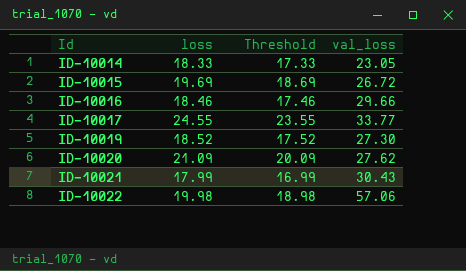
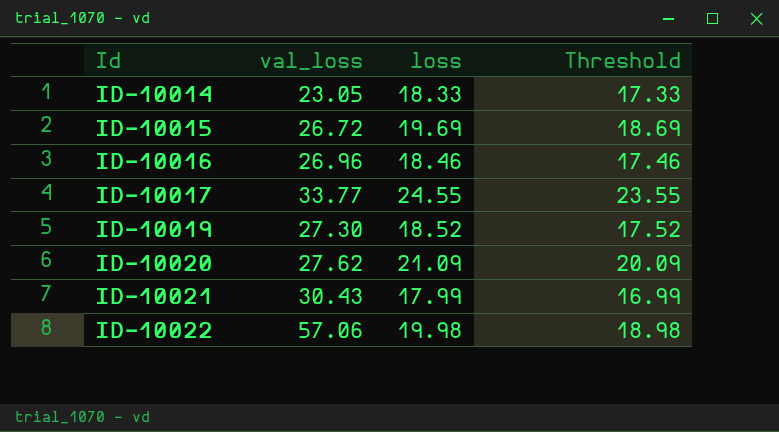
column val_loss | position: 4 -> 2
ID-10016 | val_loss: 29.66 -> 26.96

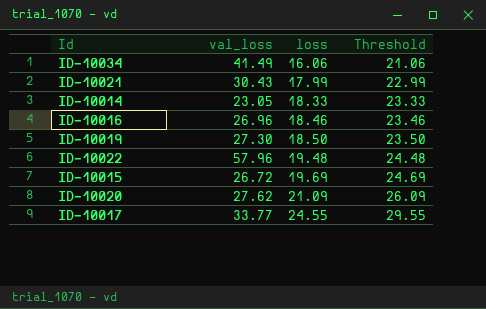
row order: Id ascending -> loss ascending
column Threshold | formula: [loss] - 1 -> [loss] + 5
row ID-10034: none -> 41.49 | 16.06 | 21.06
ID-10019 | loss: 18.52 -> 18.50
ID-10022 | val_loss: 57.06 -> 57.96
ID-10022 | loss: 19.98 -> 19.48

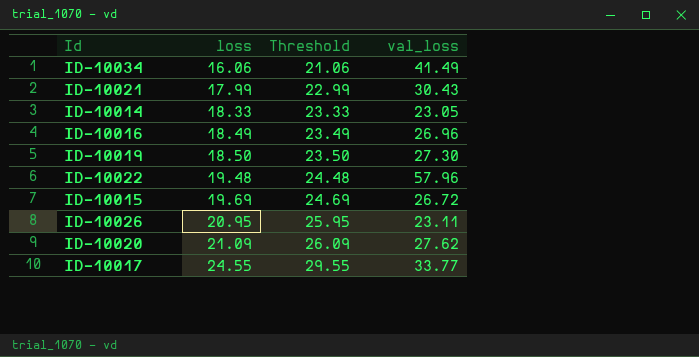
column val_loss | position: 2 -> 4
ID-10016 | loss: 18.46 -> 18.49
ID-10016 | Threshold: 23.46 -> 23.49
row ID-10026: none -> 20.95 | 25.95 | 23.11

